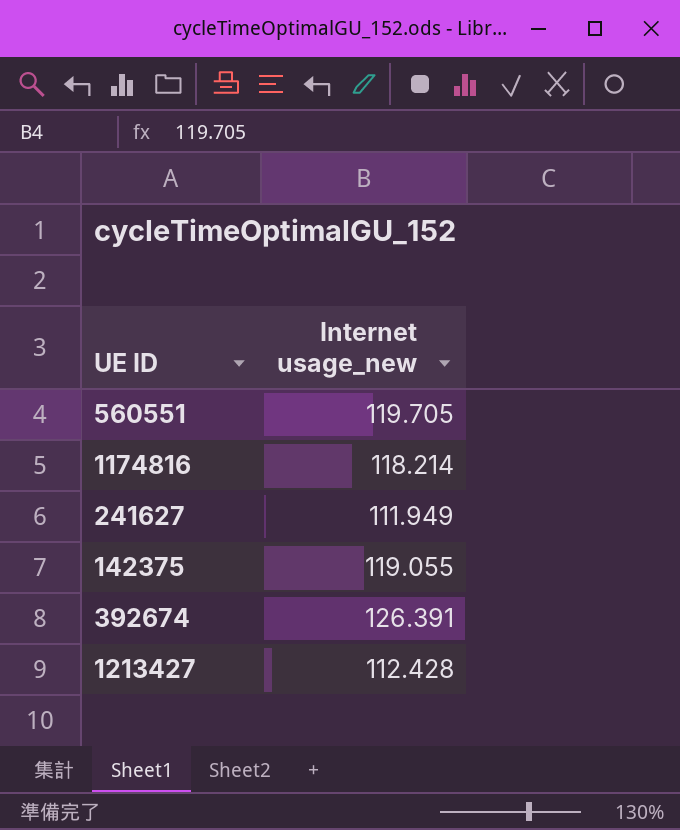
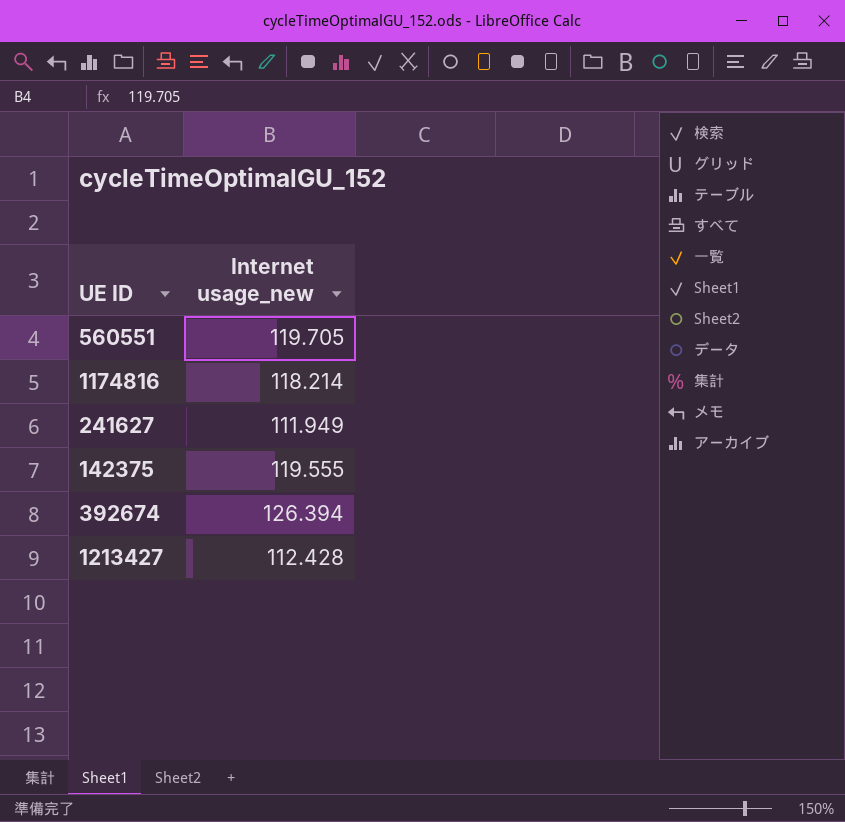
142375 | Internet usage_new: 119.055 -> 119.555
392674 | Internet usage_new: 126.391 -> 126.394

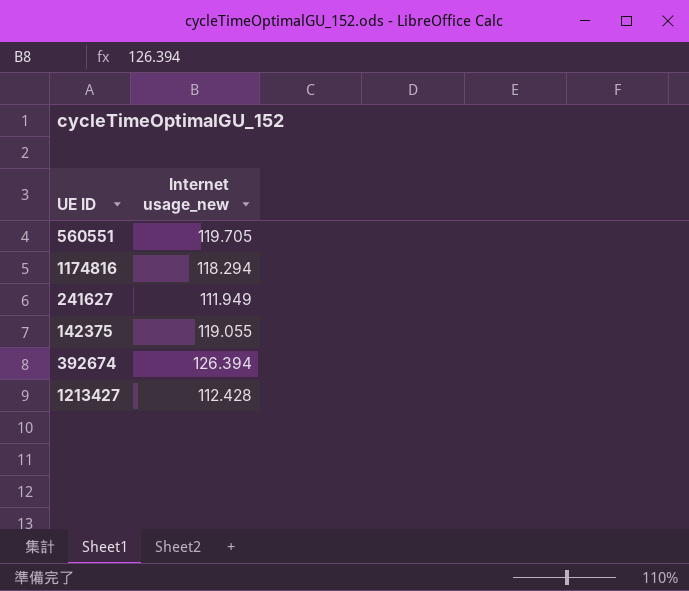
1174816 | Internet usage_new: 118.214 -> 118.294
142375 | Internet usage_new: 119.555 -> 119.055

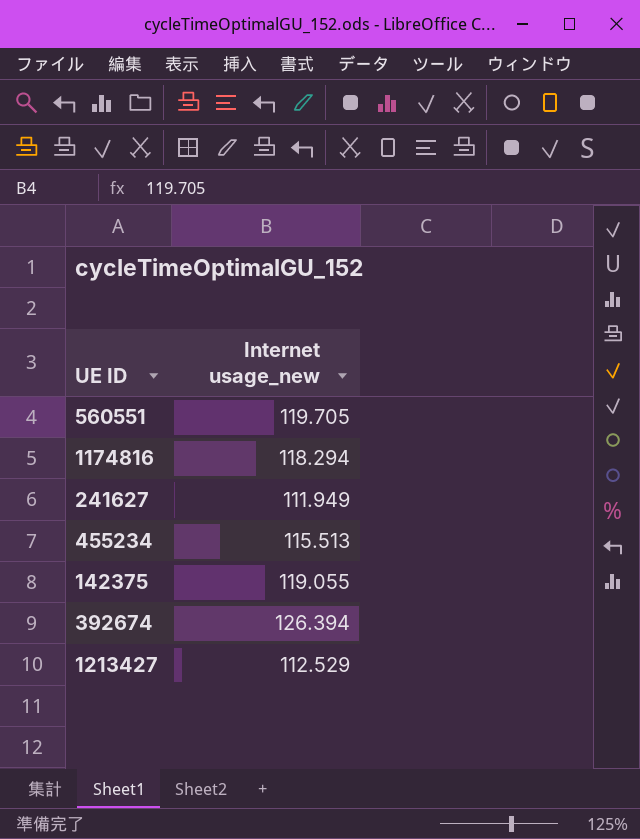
row 455234: none -> 115.513
1213427 | Internet usage_new: 112.428 -> 112.529

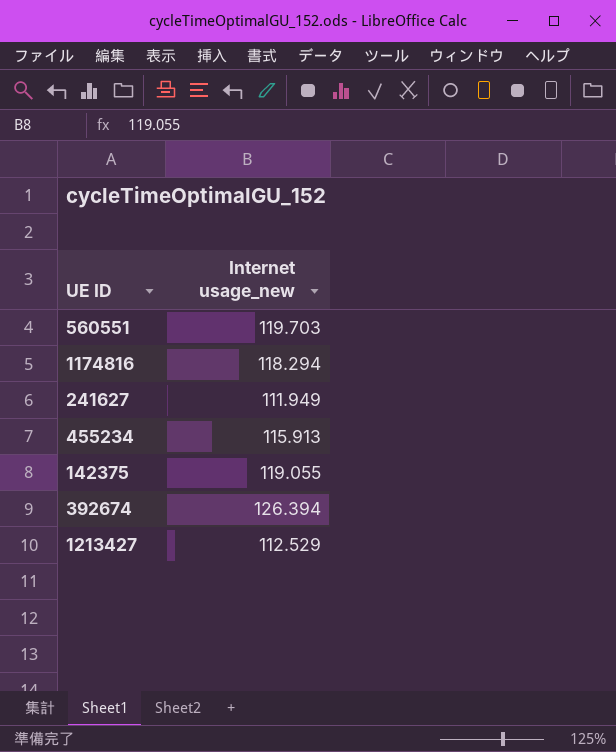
560551 | Internet usage_new: 119.705 -> 119.703
455234 | Internet usage_new: 115.513 -> 115.913

